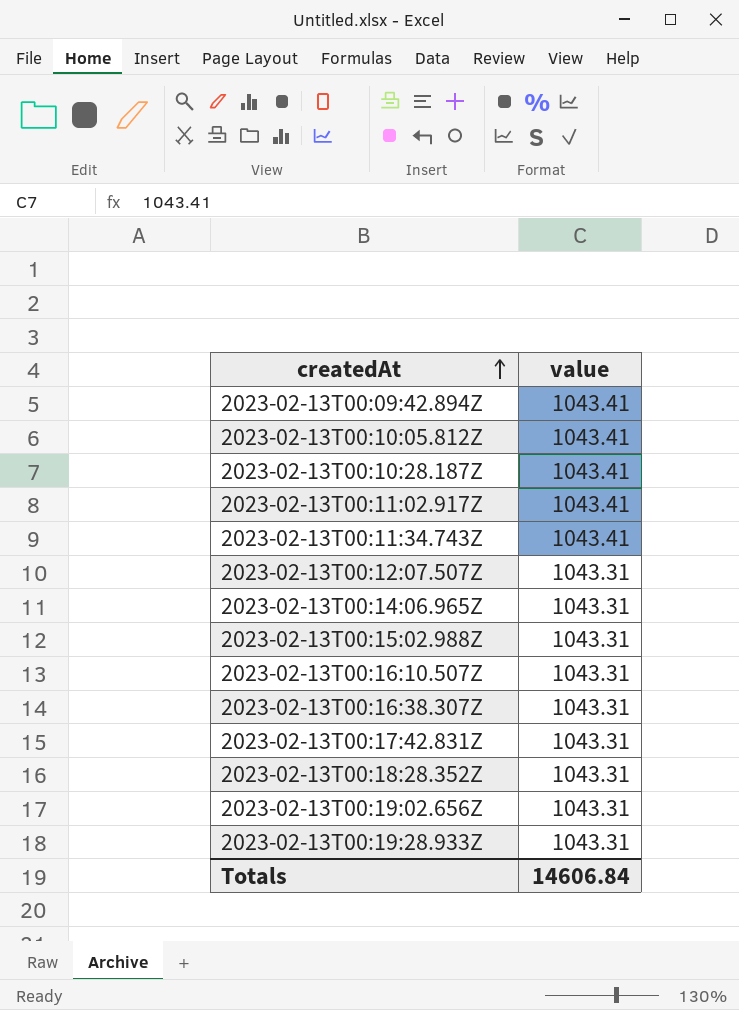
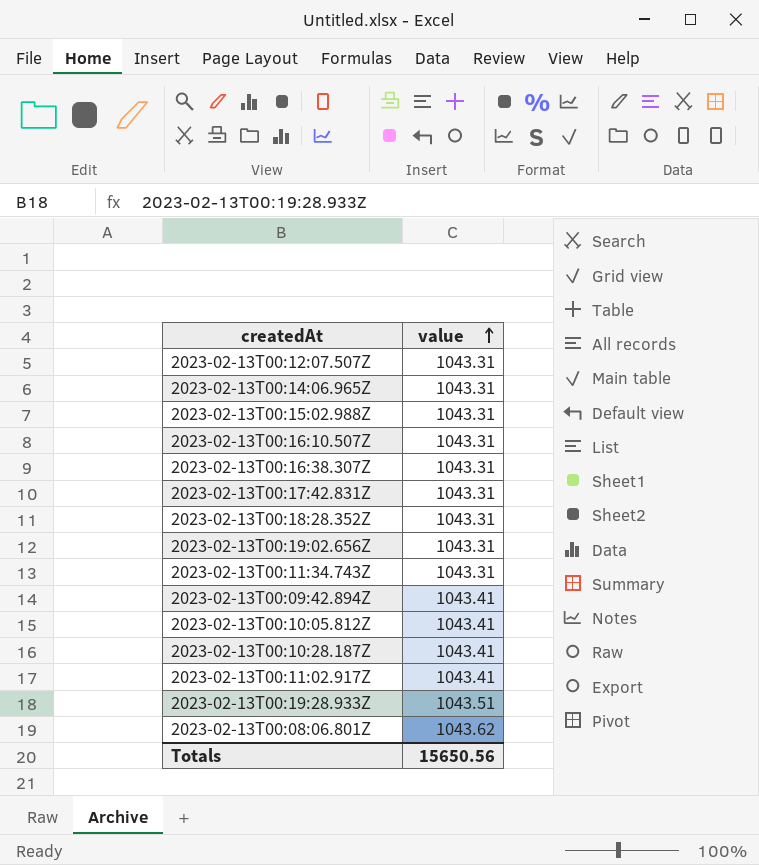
row order: createdAt ascending -> value ascending
2023-02-13T00:11:34.743Z | value: 1043.41 -> 1043.31
2023-02-13T00:19:28.933Z | value: 1043.31 -> 1043.51
row 2023-02-13T00:08:06.801Z: none -> 1043.62
Totals | value: 14606.84 -> 15650.56

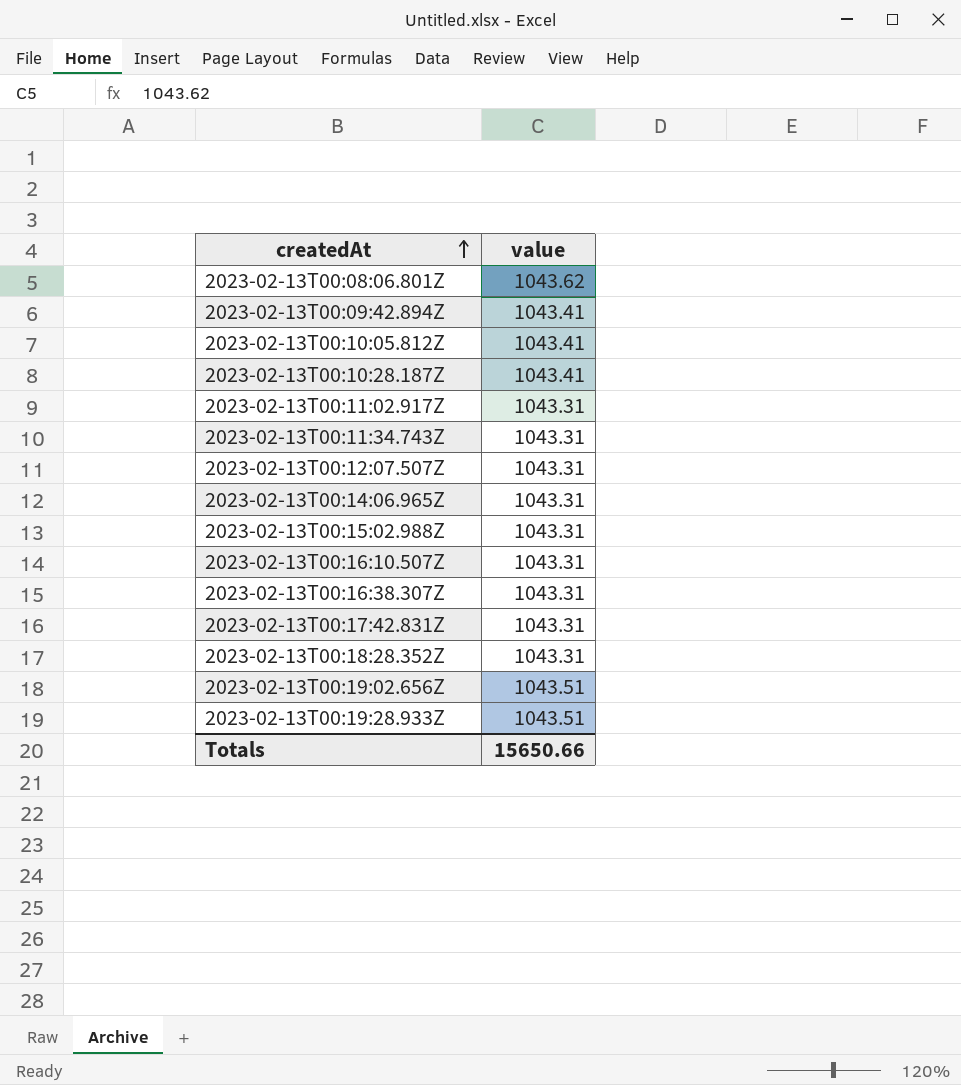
row order: value ascending -> createdAt ascending
2023-02-13T00:11:02.917Z | value: 1043.41 -> 1043.31
2023-02-13T00:19:02.656Z | value: 1043.31 -> 1043.51
Totals | value: 15650.56 -> 15650.66

